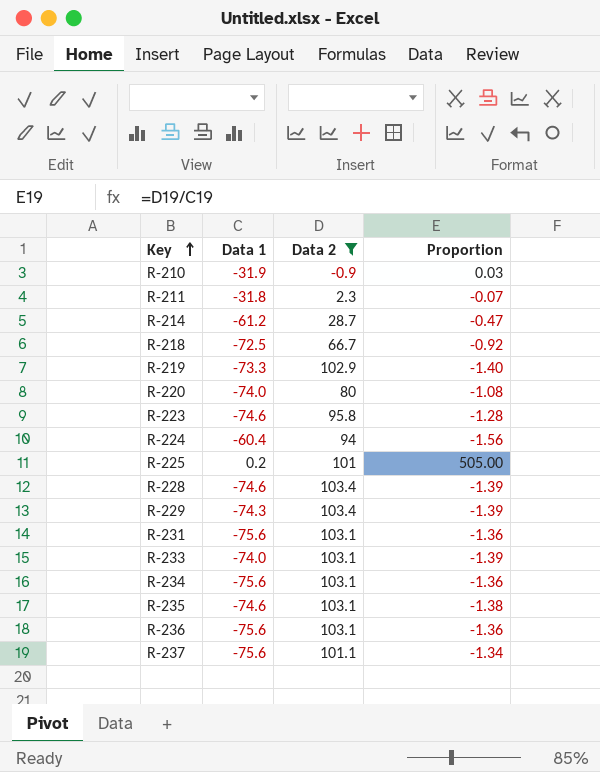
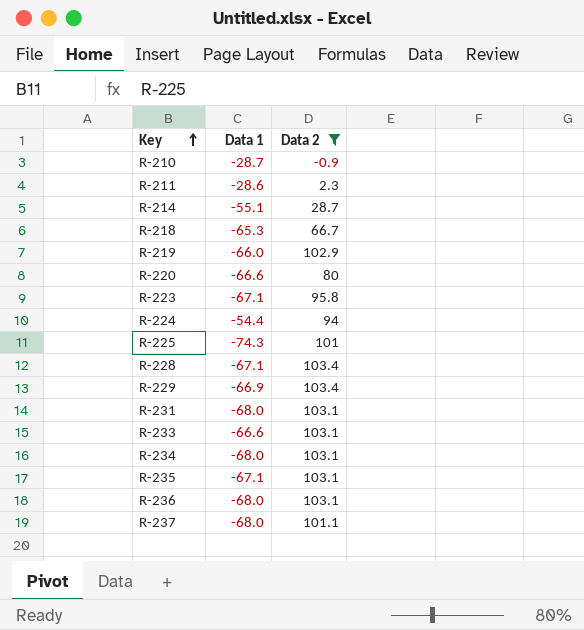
column Proportion | formula: [Data 2] / [Data 1] -> none
R-210 | Data 1: -31.9 -> -28.7
R-211 | Data 1: -31.8 -> -28.6
R-214 | Data 1: -61.2 -> -55.1
R-218 | Data 1: -72.5 -> -65.3
R-219 | Data 1: -73.3 -> -66.0
R-220 | Data 1: -74.0 -> -66.6
R-223 | Data 1: -74.6 -> -67.1
R-224 | Data 1: -60.4 -> -54.4
R-225 | Data 1: 0.2 -> -74.3
R-228 | Data 1: -74.6 -> -67.1
R-229 | Data 1: -74.3 -> -66.9
R-231 | Data 1: -75.6 -> -68.0
R-233 | Data 1: -74.0 -> -66.6
R-234 | Data 1: -75.6 -> -68.0
R-235 | Data 1: -74.6 -> -67.1
R-236 | Data 1: -75.6 -> -68.0
R-237 | Data 1: -75.6 -> -68.0

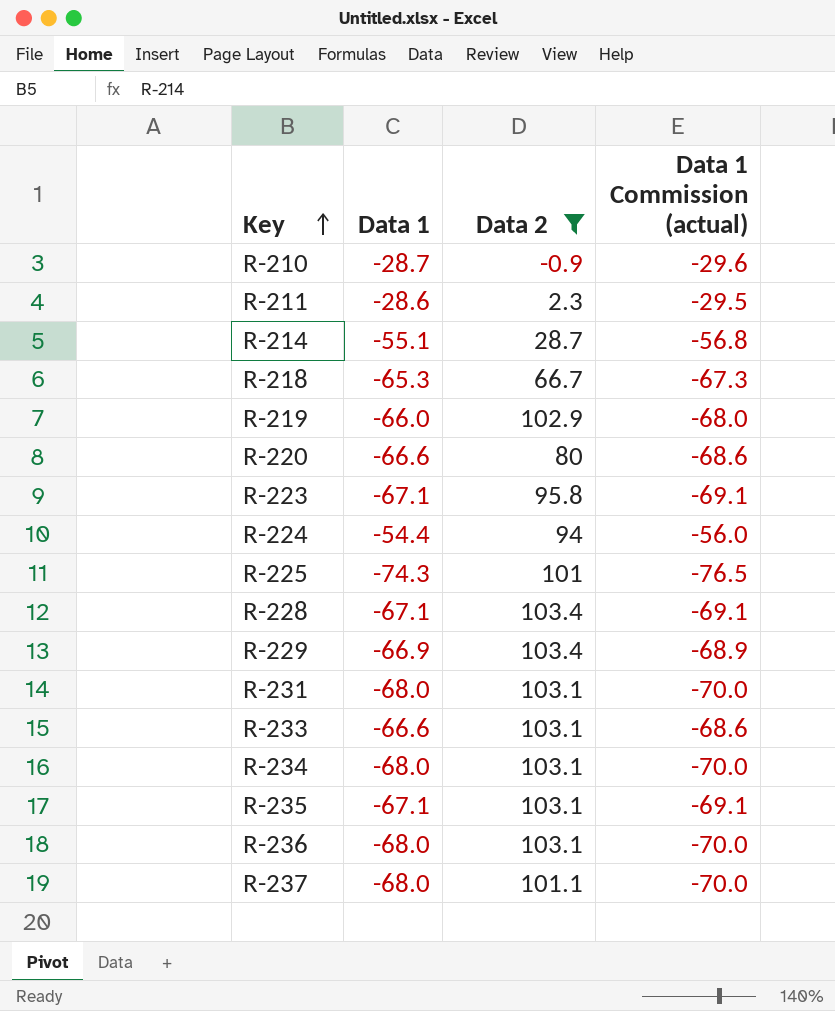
column Data 1 Commission (actual) | formula: none -> [Data 1] * 1.03

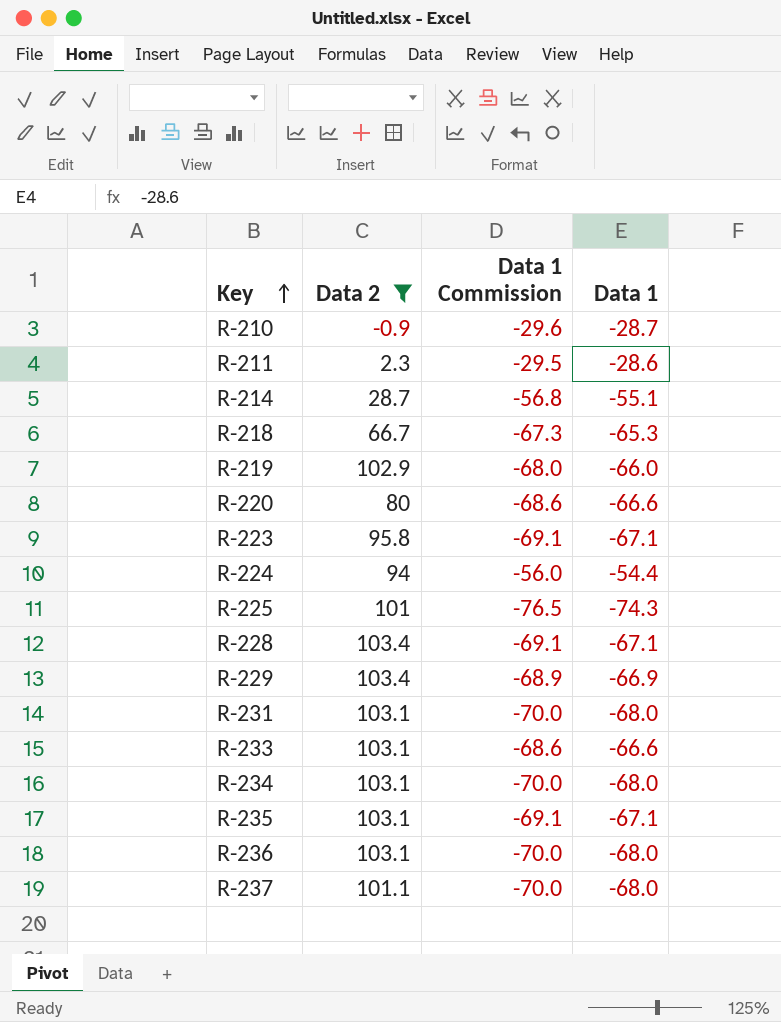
column name: Data 1 Commission (actual) -> Data 1 Commission
column Data 1 | position: 2 -> 4

